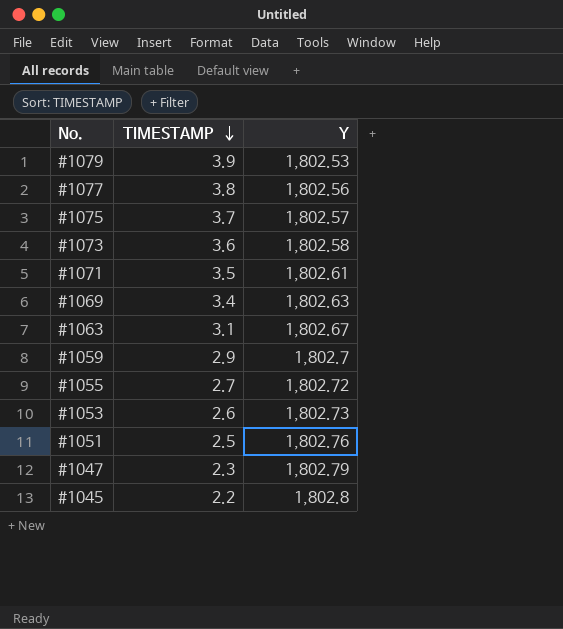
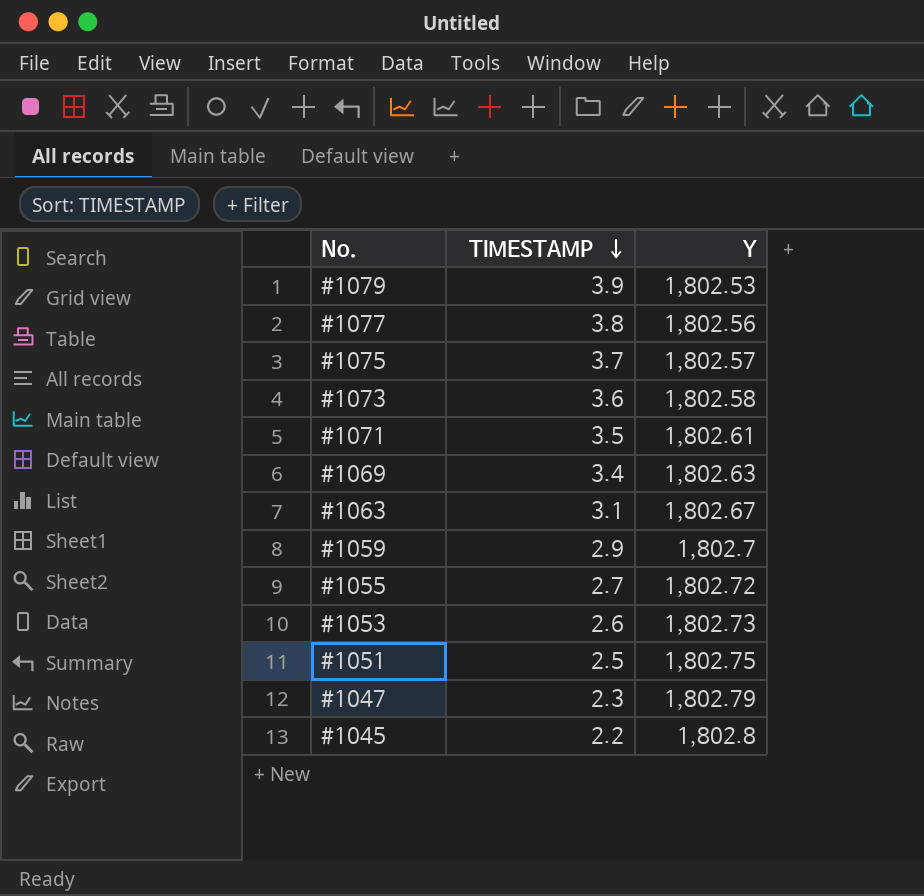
#1051 | Y: 1,802.76 -> 1,802.75

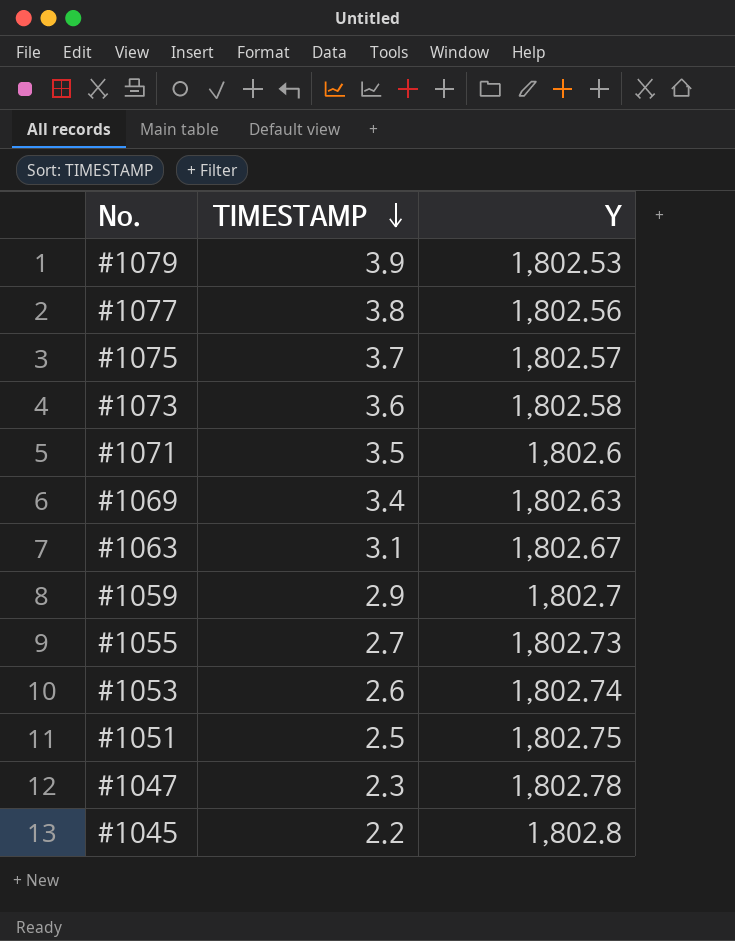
#1071 | Y: 1,802.61 -> 1,802.6
#1055 | Y: 1,802.72 -> 1,802.73
#1053 | Y: 1,802.73 -> 1,802.74
#1047 | Y: 1,802.79 -> 1,802.78

